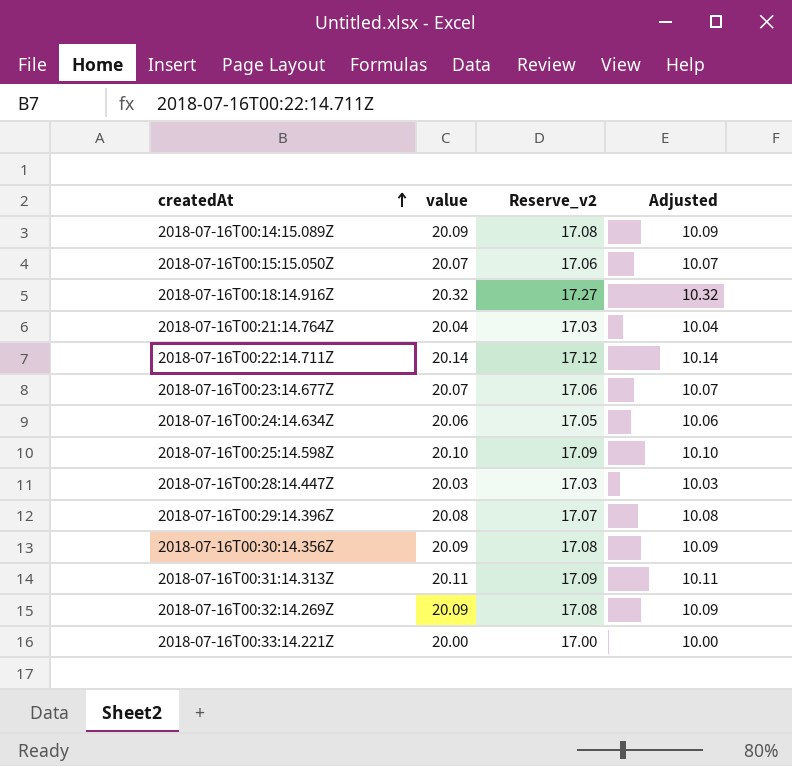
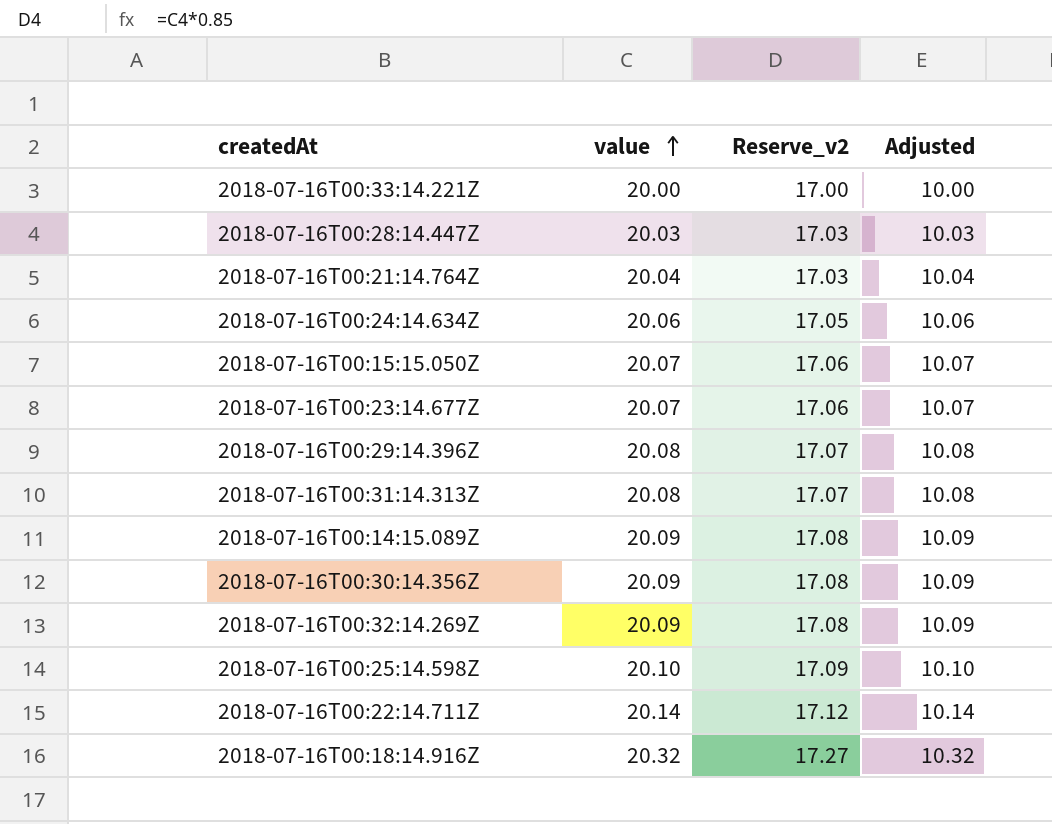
row order: createdAt ascending -> value ascending
2018-07-16T00:31:14.313Z | value: 20.11 -> 20.08
2018-07-16T00:31:14.313Z | Reserve_v2: 17.09 -> 17.07
2018-07-16T00:31:14.313Z | Adjusted: 10.11 -> 10.08

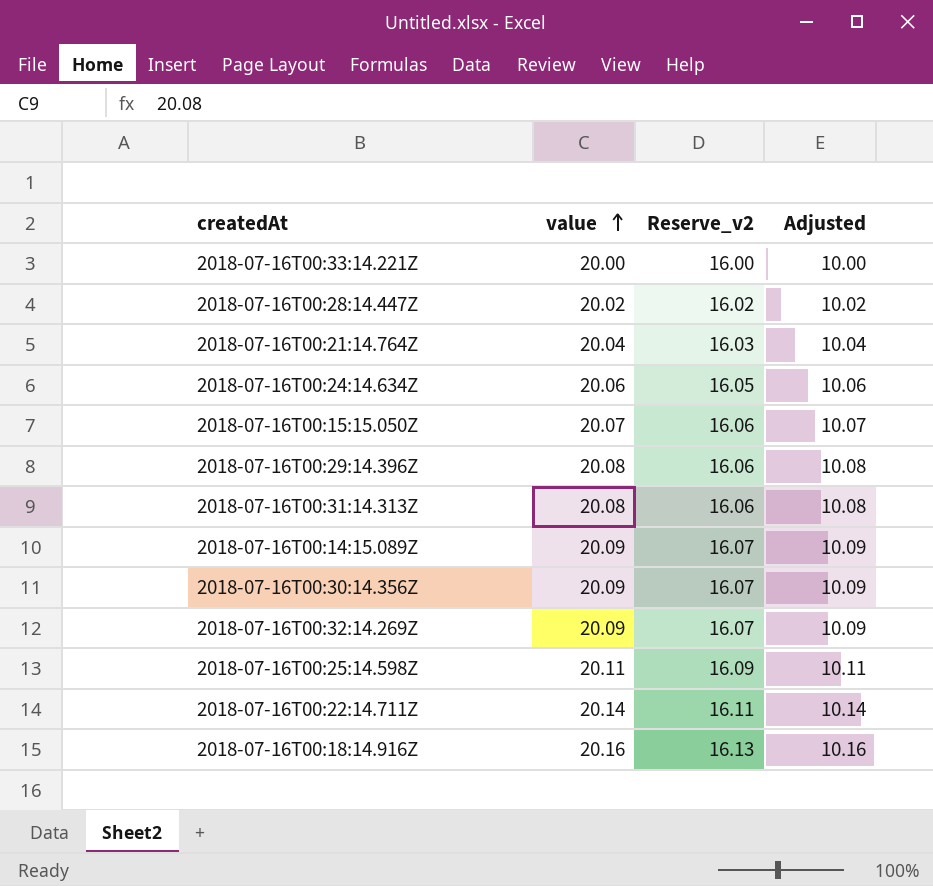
column Reserve_v2 | formula: [value] * 0.85 -> [value] * 0.8
row 2018-07-16T00:23:14.677Z: 20.07 | 17.06 | 10.07 -> none
2018-07-16T00:28:14.447Z | value: 20.03 -> 20.02
2018-07-16T00:28:14.447Z | Adjusted: 10.03 -> 10.02
2018-07-16T00:25:14.598Z | value: 20.10 -> 20.11
2018-07-16T00:25:14.598Z | Adjusted: 10.10 -> 10.11
2018-07-16T00:18:14.916Z | value: 20.32 -> 20.16
2018-07-16T00:18:14.916Z | Adjusted: 10.32 -> 10.16

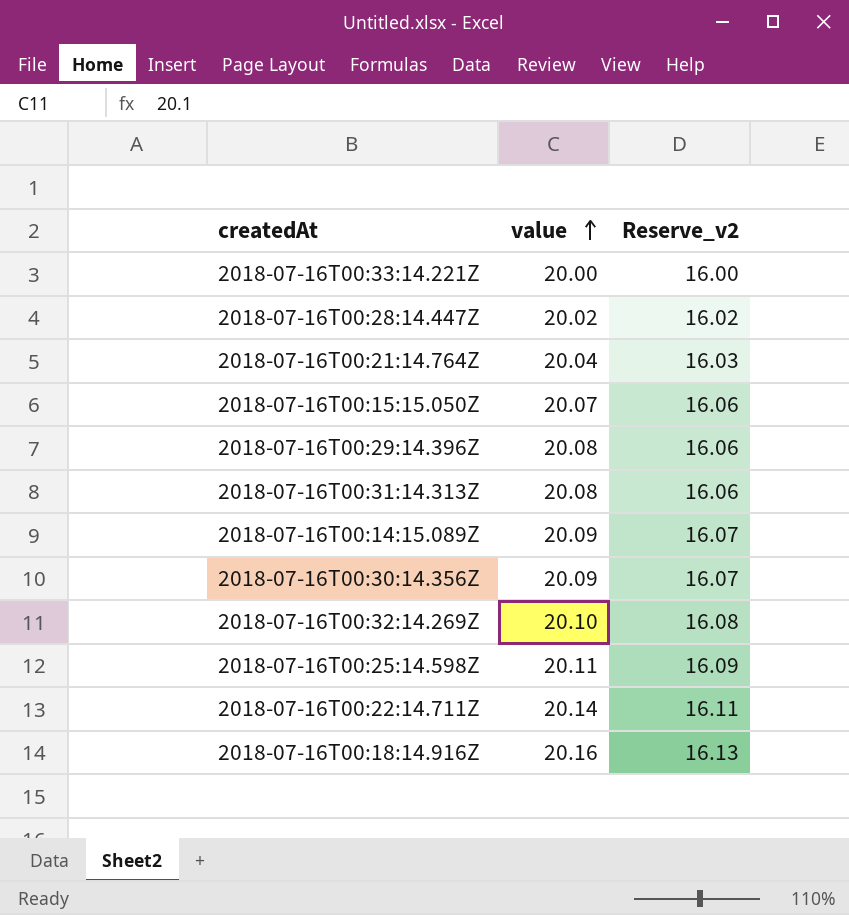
column Adjusted | formula: [value] - 10 -> none
row 2018-07-16T00:24:14.634Z: 20.06 | 16.05 | 10.06 -> none
2018-07-16T00:32:14.269Z | value: 20.09 -> 20.10
2018-07-16T00:32:14.269Z | Reserve_v2: 16.07 -> 16.08

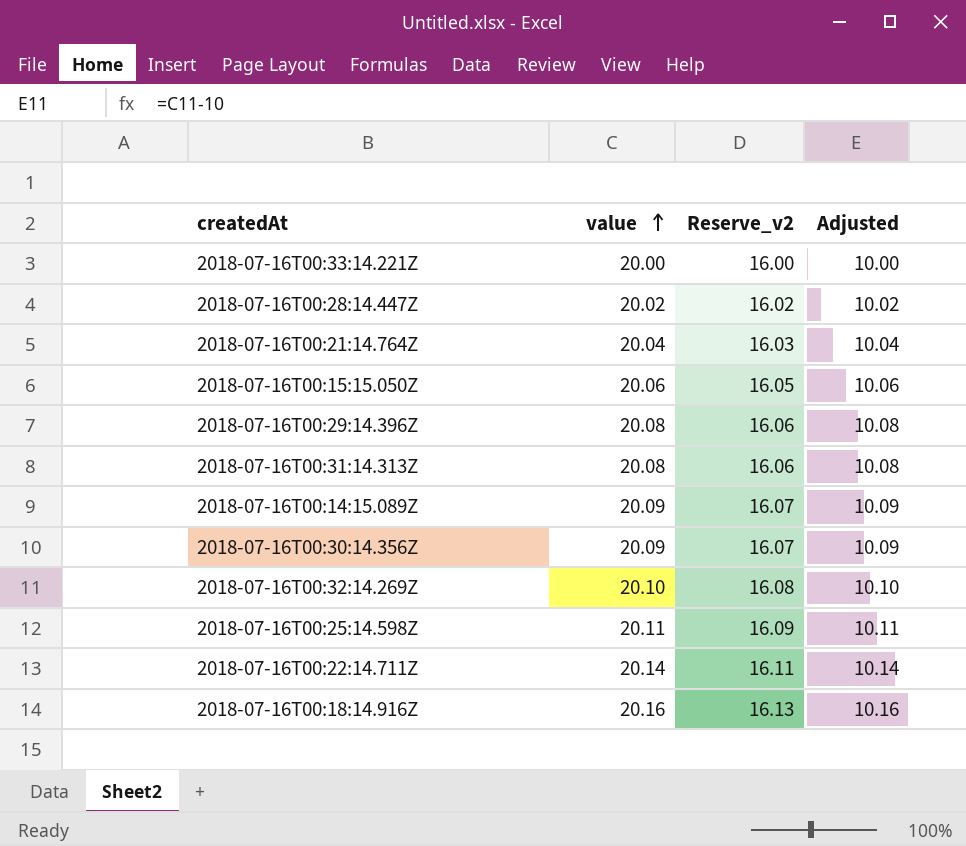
column Adjusted | formula: none -> [value] - 10
2018-07-16T00:15:15.050Z | value: 20.07 -> 20.06
2018-07-16T00:15:15.050Z | Reserve_v2: 16.06 -> 16.05

